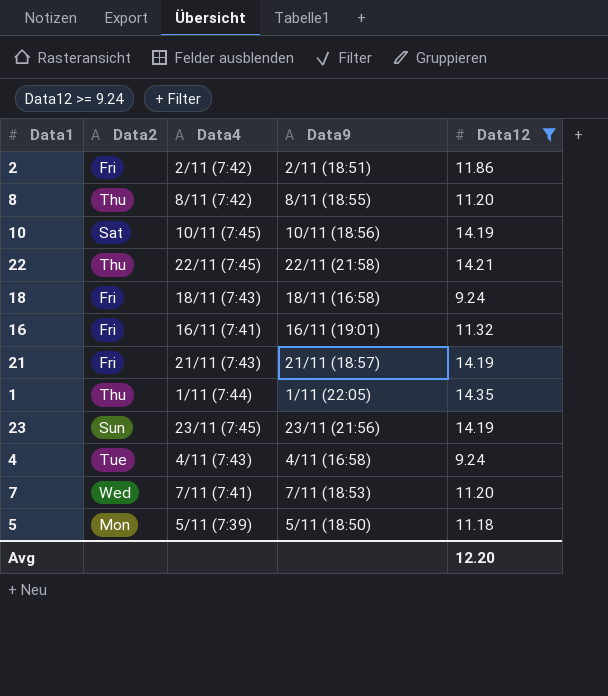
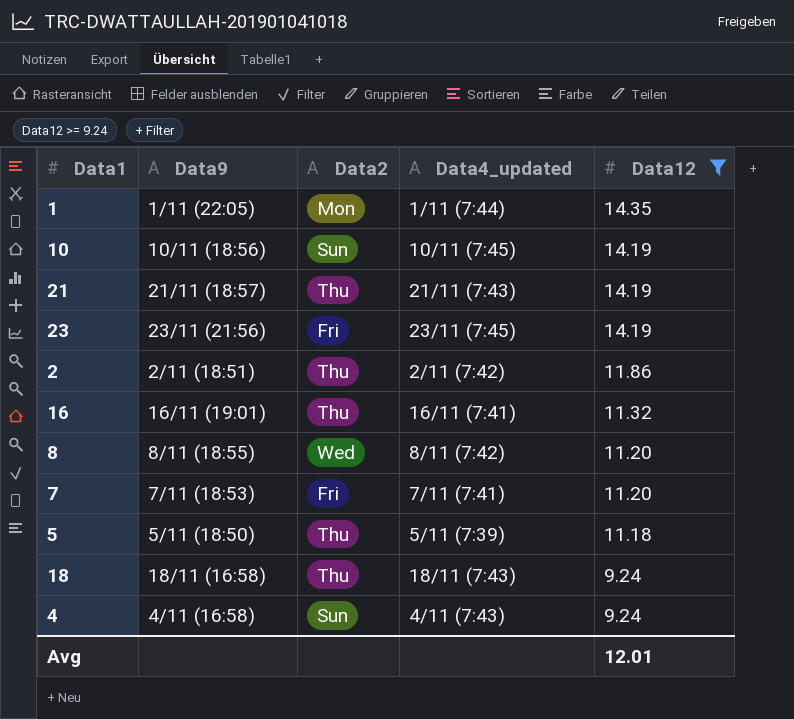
row order: none -> Data12 descending
column Data9 | position: 4 -> 2
column name: Data4 -> Data4_updated
row 22: Thu | 22/11 (7:45) | 22/11 (21:58) | 14.21 -> none
1 | Data2: Thu -> Mon
10 | Data2: Sat -> Sun
21 | Data2: Fri -> Thu
23 | Data2: Sun -> Fri
2 | Data2: Fri -> Thu
16 | Data2: Fri -> Thu
8 | Data2: Thu -> Wed
7 | Data2: Wed -> Fri
5 | Data2: Mon -> Thu
18 | Data2: Fri -> Thu
4 | Data2: Tue -> Sun
Avg | Data12: 12.20 -> 12.01

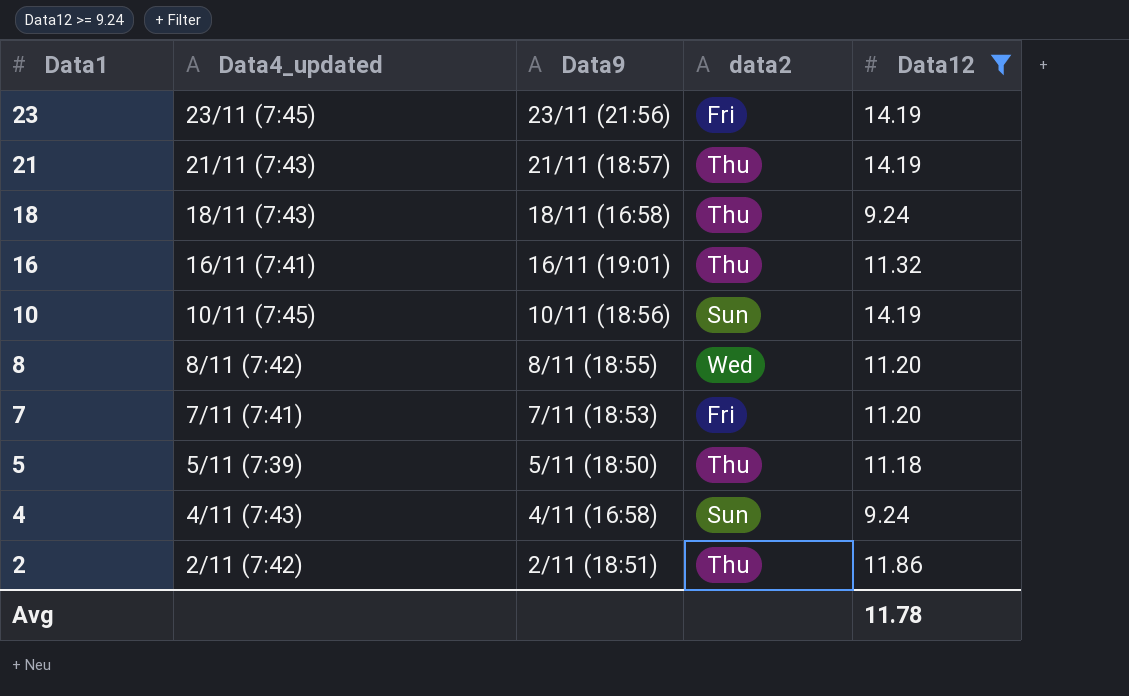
row order: Data12 descending -> Data1 descending
column Data4_updated | position: 4 -> 2
column name: Data2 -> data2
row 1: 1/11 (22:05) | Mon | 1/11 (7:44) | 14.35 -> none
Avg | Data12: 12.01 -> 11.78

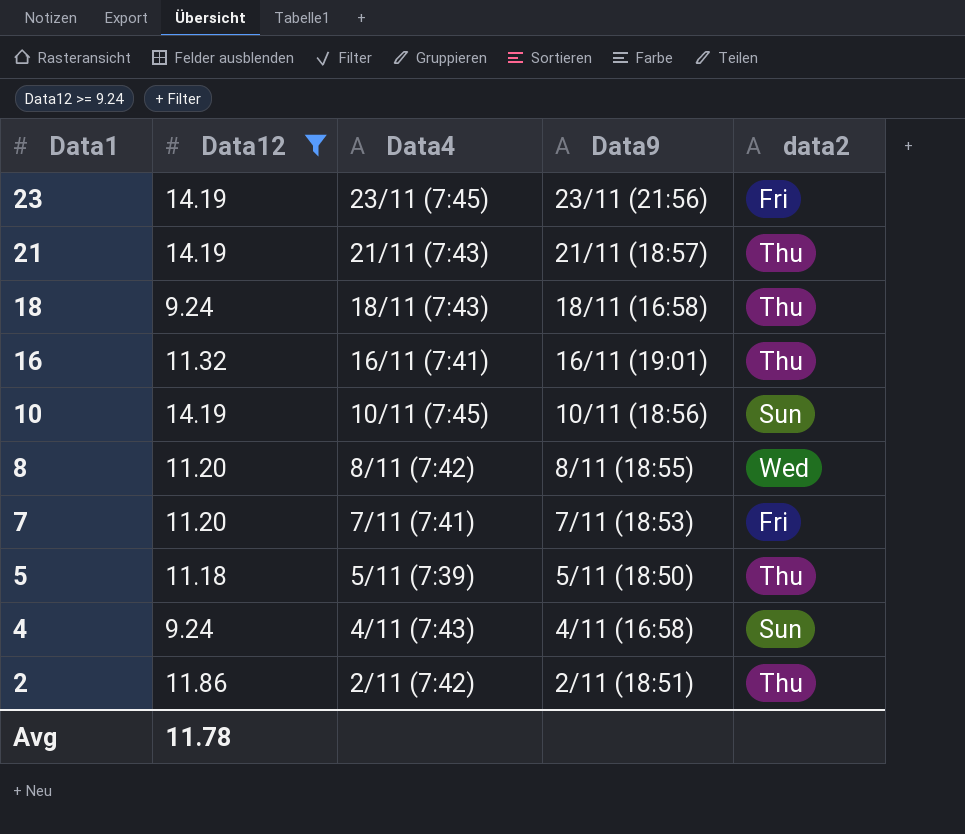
column Data12 | position: 5 -> 2
column name: Data4_updated -> Data4

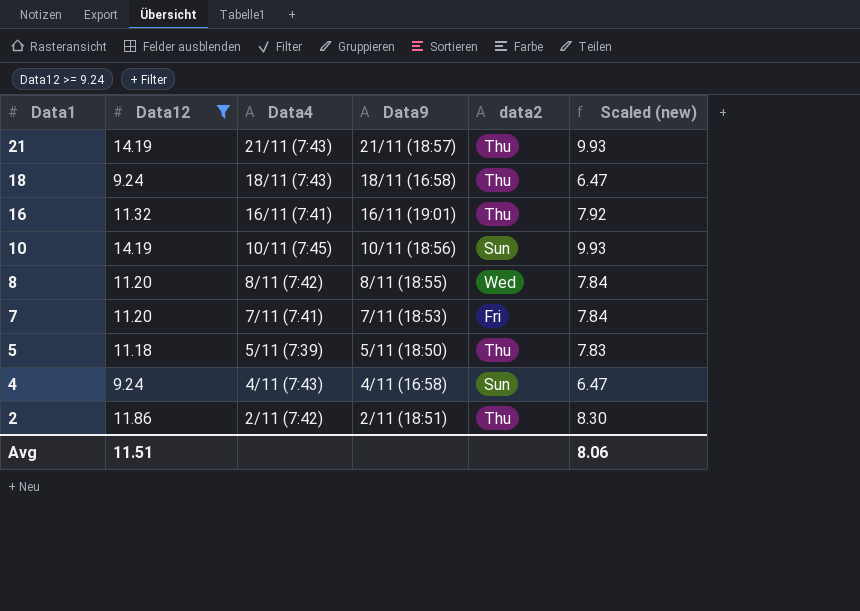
column Scaled (new) | formula: none -> [Data12] * 0.7
row 23: 14.19 | 23/11 (7:45) | 23/11 (21:56) | Fri -> none
Avg | Data12: 11.78 -> 11.51

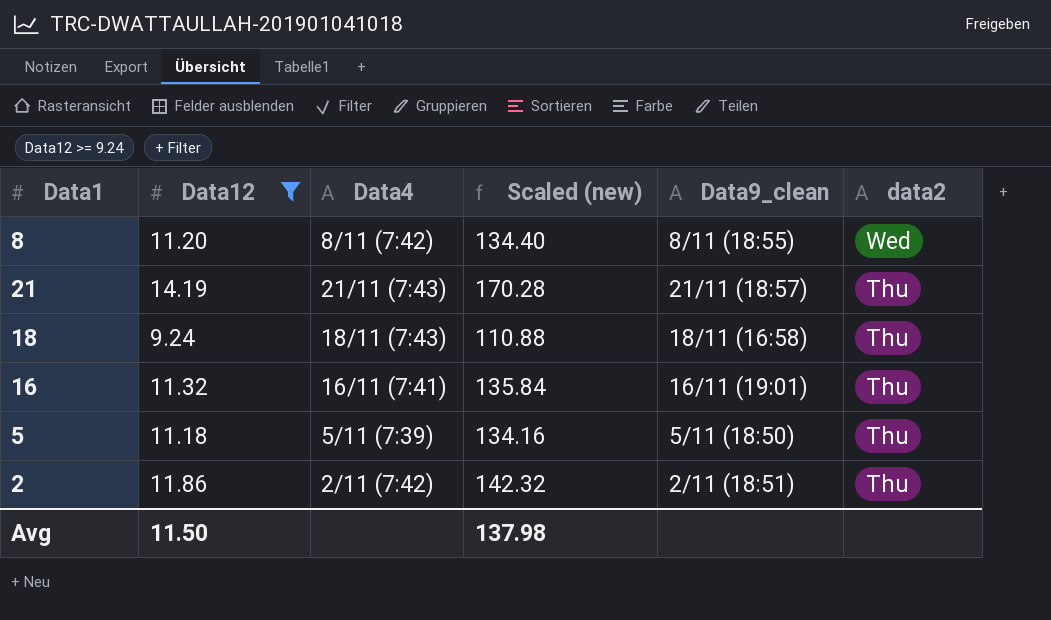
row order: Data1 descending -> data2 descending
column Scaled (new) | formula: [Data12] * 0.7 -> [Data12] * 12
column Scaled (new) | position: 6 -> 4
column name: Data9 -> Data9_clean
row 10: 14.19 | 10/11 (7:45) | 10/11 (18:56) | Sun | 9.93 -> none
row 7: 11.20 | 7/11 (7:41) | 7/11 (18:53) | Fri | 7.84 -> none
row 4: 9.24 | 4/11 (7:43) | 4/11 (16:58) | Sun | 6.47 -> none
Avg | Data12: 11.51 -> 11.50
Avg | Scaled (new): 8.06 -> 137.98

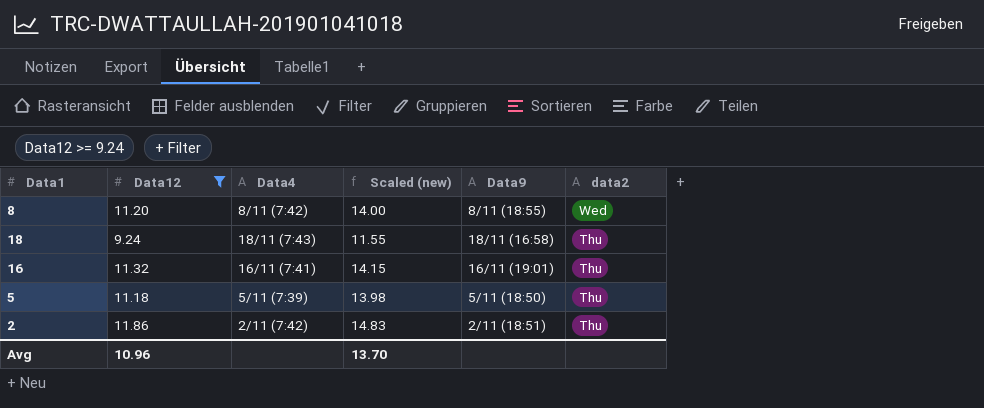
column Scaled (new) | formula: [Data12] * 12 -> [Data12] * 1.25
column name: Data9_clean -> Data9
row 21: 14.19 | 21/11 (7:43) | 170.28 | 21/11 (18:57) | Thu -> none
Avg | Data12: 11.50 -> 10.96
Avg | Scaled (new): 137.98 -> 13.70

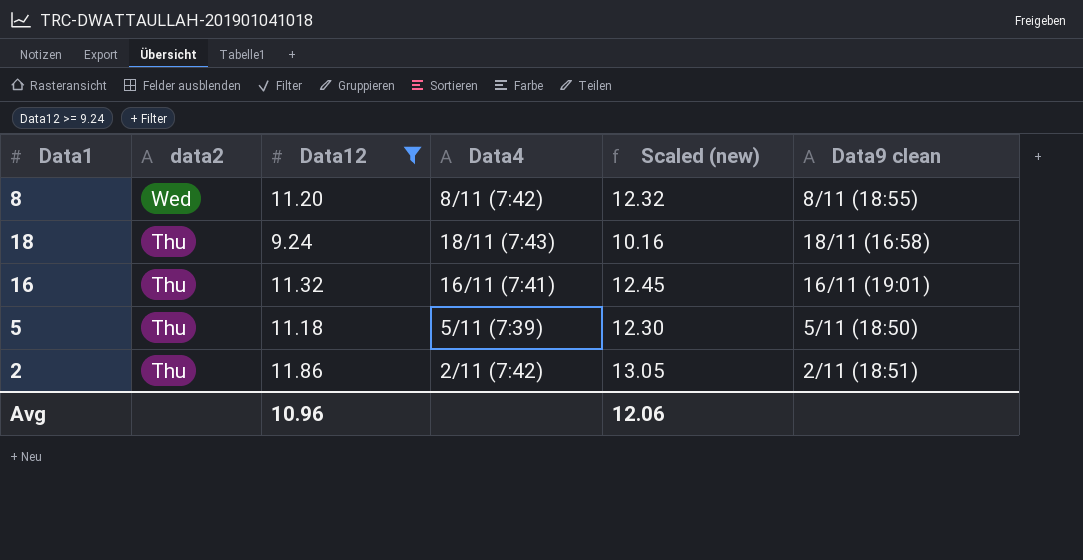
column data2 | position: 6 -> 2
column Scaled (new) | formula: [Data12] * 1.25 -> [Data12] * 1.1
column name: Data9 -> Data9 clean
Avg | Scaled (new): 13.70 -> 12.06

